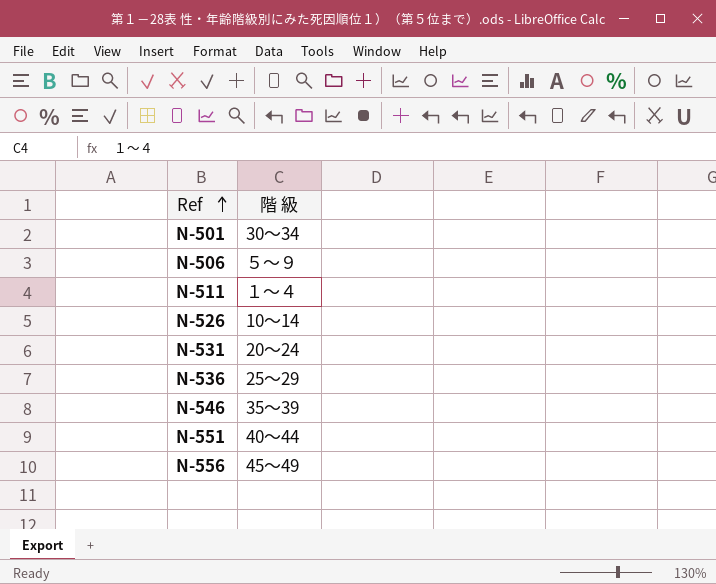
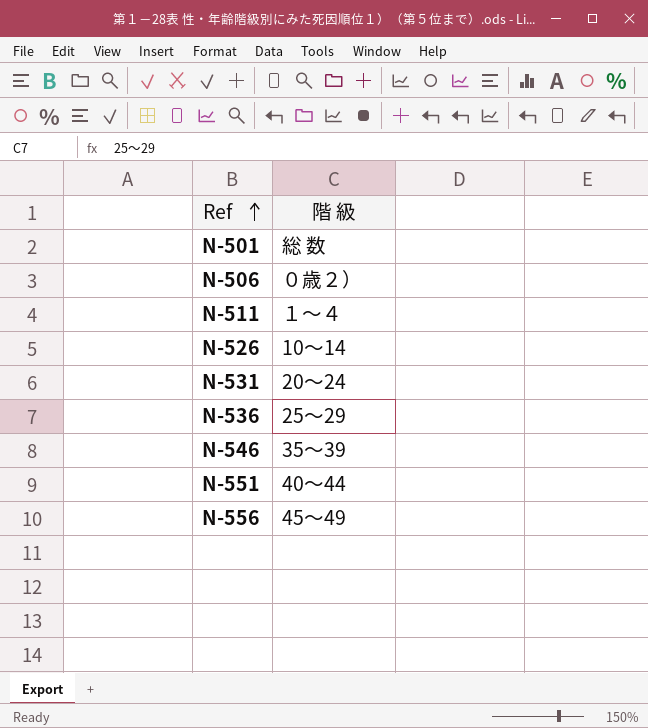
N-501 | 階 級: 30～34 -> 総 数
N-506 | 階 級: ５～９ -> ０歳２）

